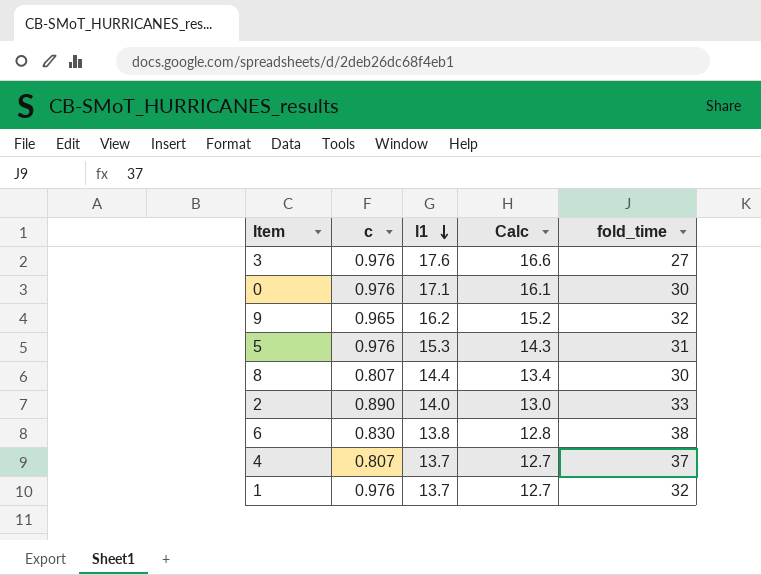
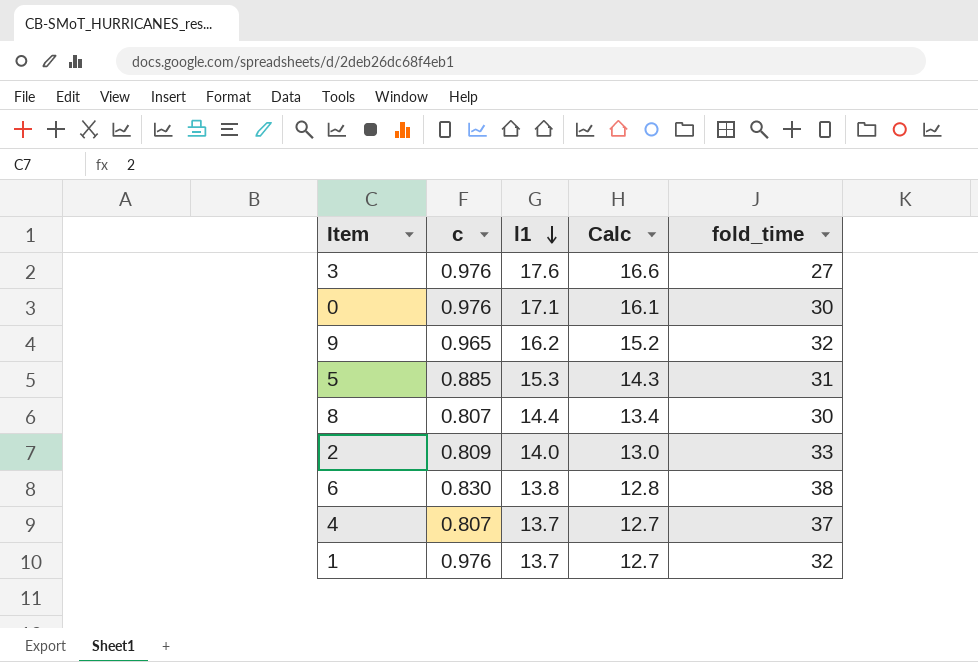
5 | c: 0.976 -> 0.885
2 | c: 0.890 -> 0.809

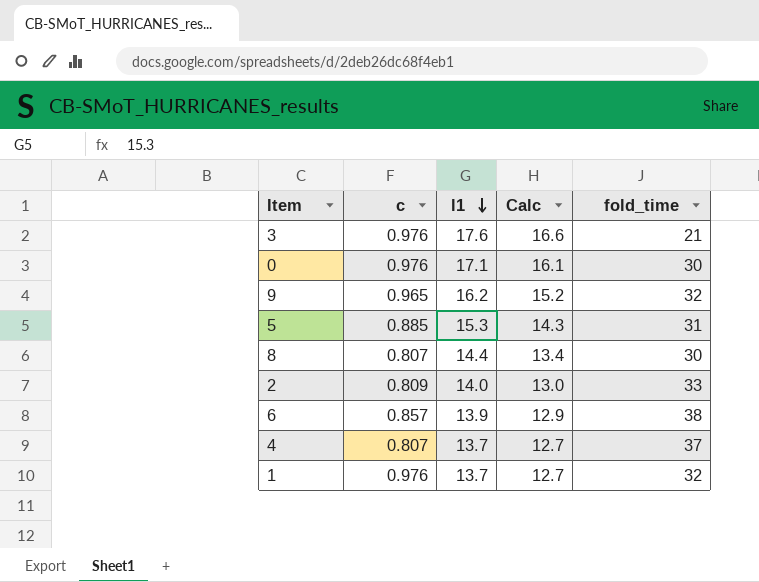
3 | fold_time: 27 -> 21
6 | c: 0.830 -> 0.857
6 | l1: 13.8 -> 13.9
6 | Calc: 12.8 -> 12.9

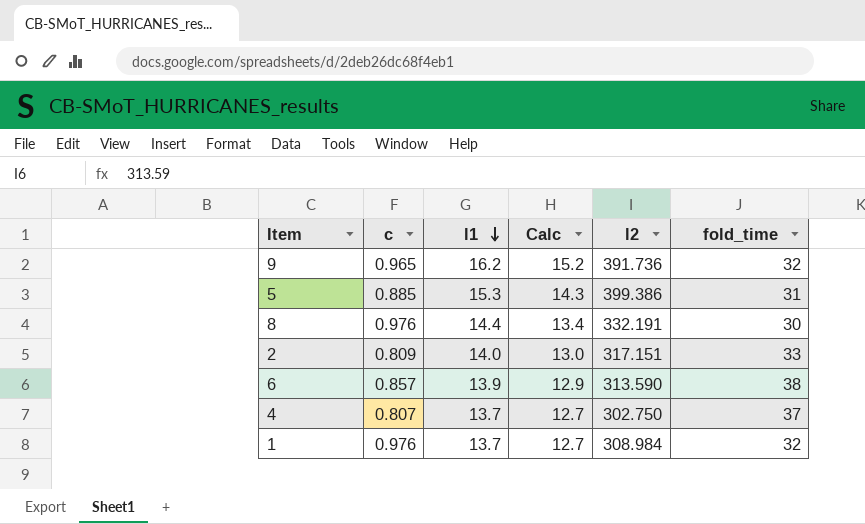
column l2 | position: none -> 5
row 3: 0.976 | 17.6 | 16.6 | 21 -> none
row 0: 0.976 | 17.1 | 16.1 | 30 -> none
8 | c: 0.807 -> 0.976

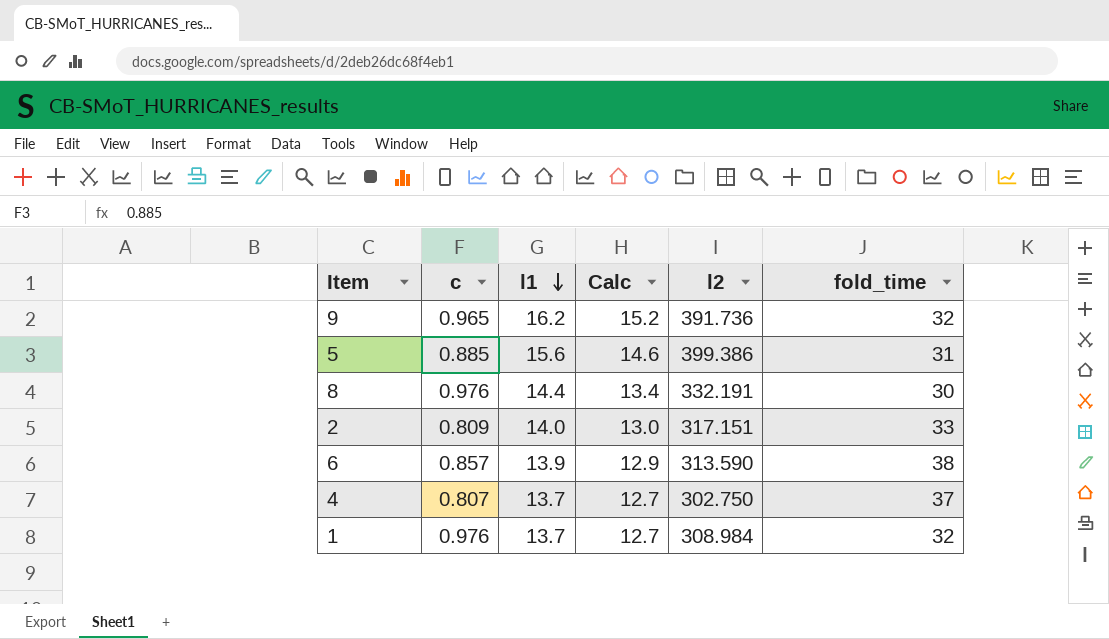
5 | l1: 15.3 -> 15.6
5 | Calc: 14.3 -> 14.6

